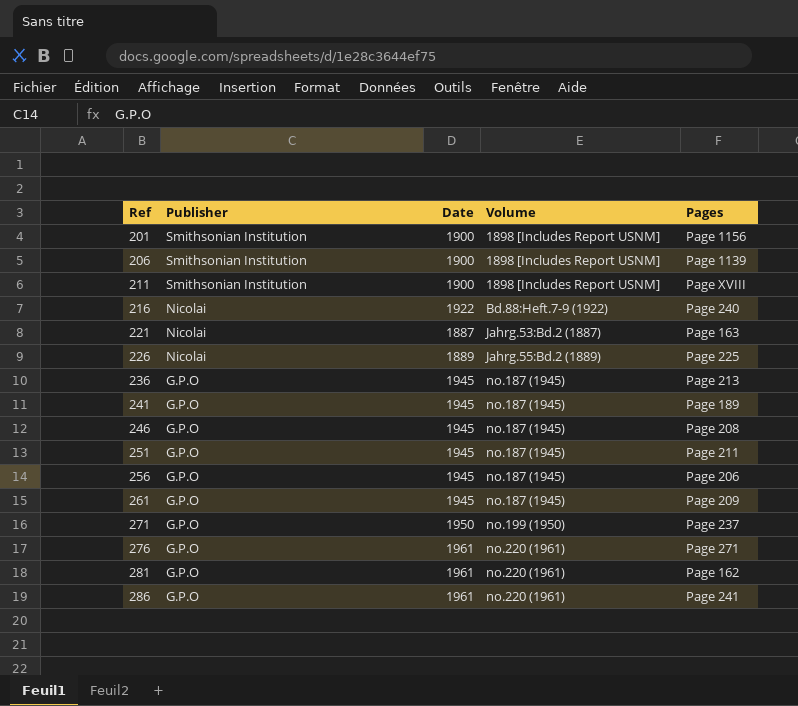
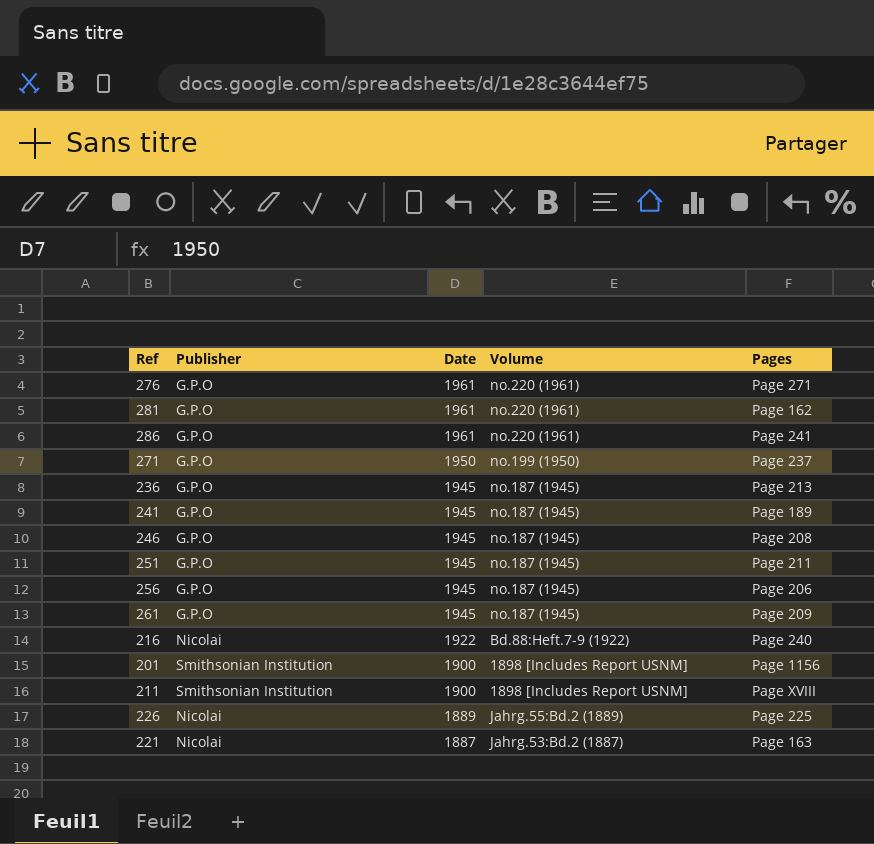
row order: Ref ascending -> Date descending
row 206: Smithsonian Institution | 1900 | 1898 [Includes Report USNM] | Page 1139 -> none

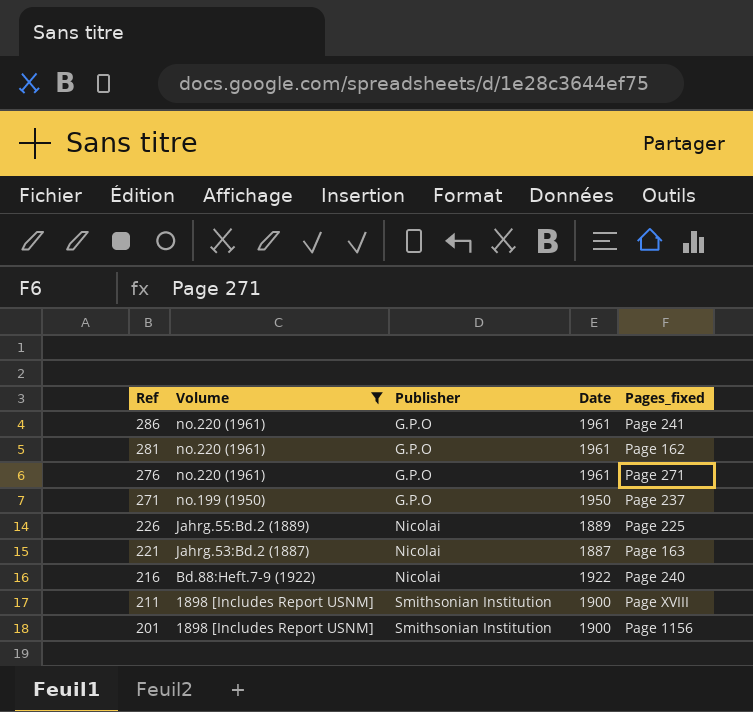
filter: none -> Volume != no.187 (1945)
row order: Date descending -> Ref descending
column Volume | position: 4 -> 2
column name: Pages -> Pages_fixed

